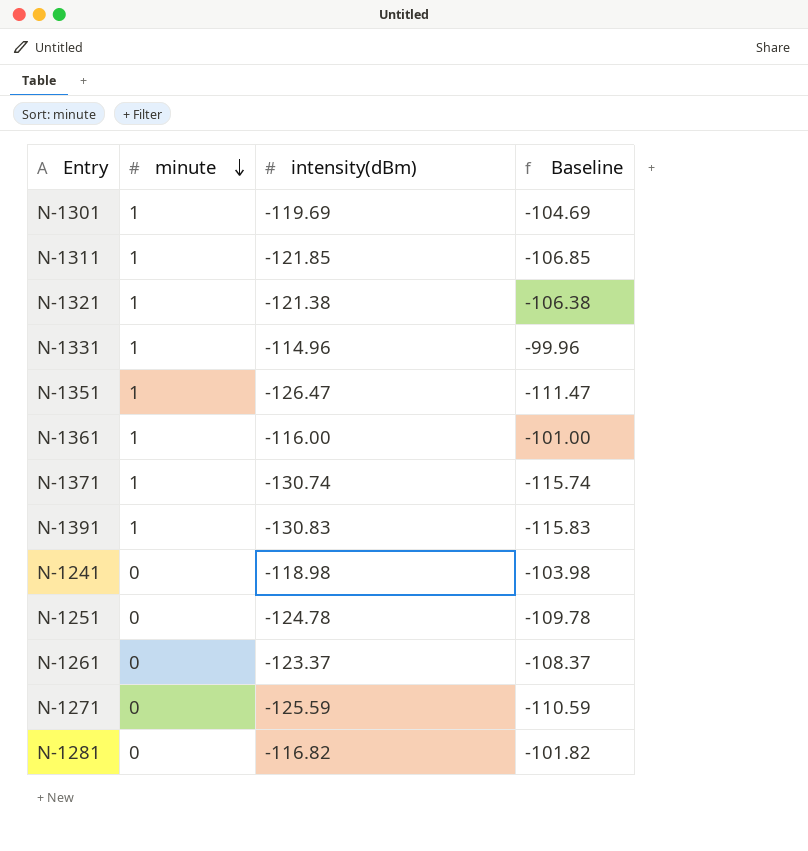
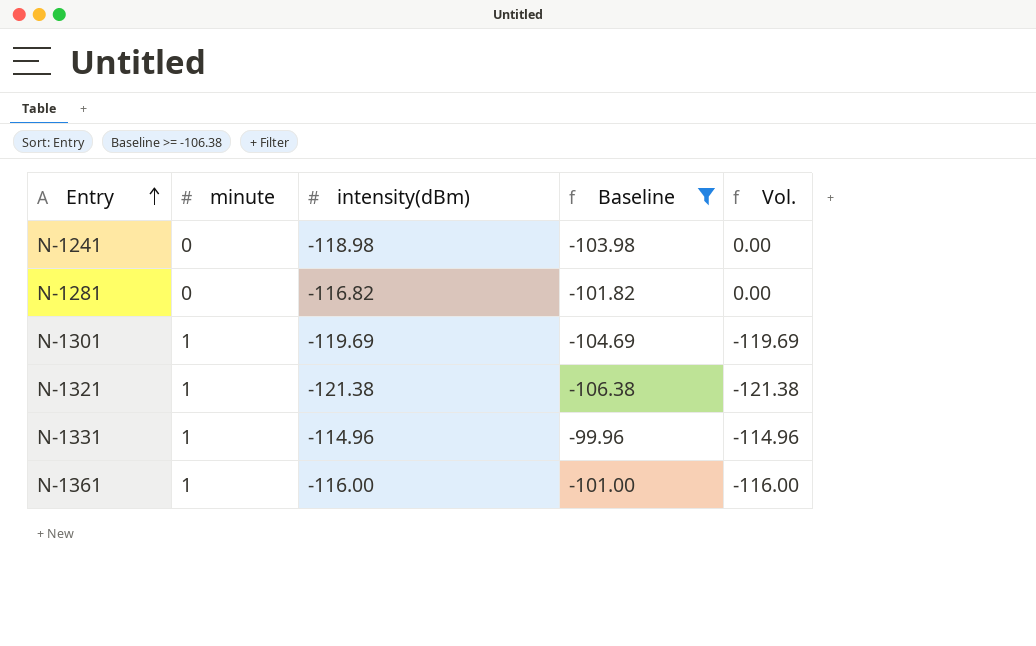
filter: none -> Baseline >= -106.38
row order: minute descending -> Entry ascending
column Vol. | formula: none -> [minute] * [intensity(dBm)]

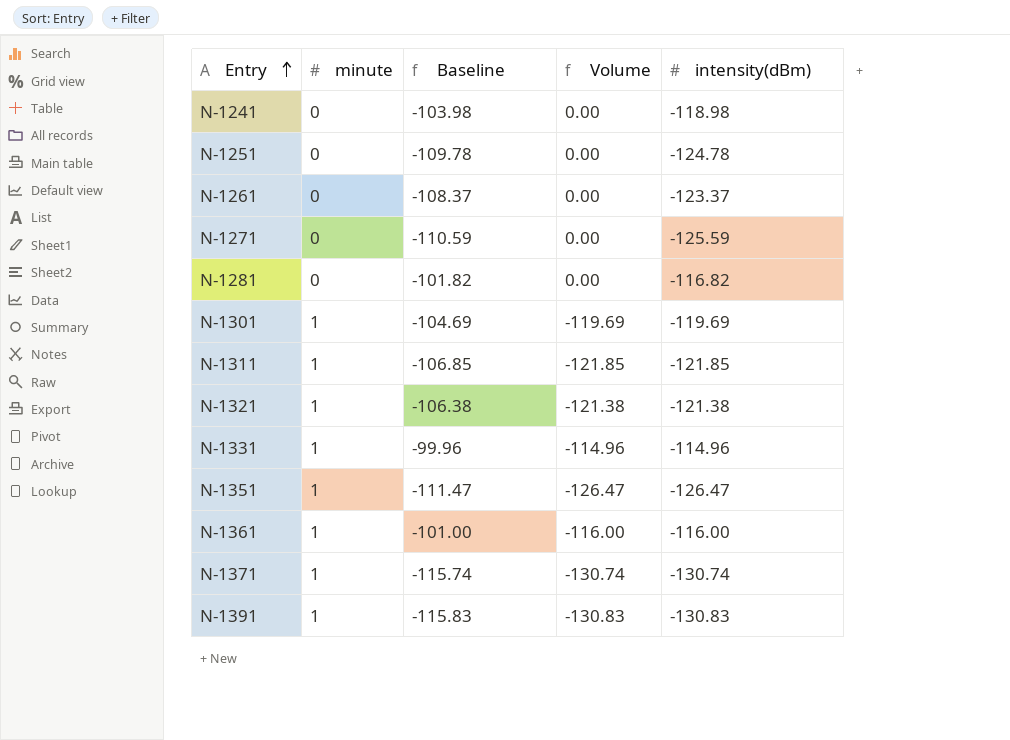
filter: Baseline >= -106.38 -> none
column name: Vol. -> Volume
column intensity(dBm) | position: 3 -> 5

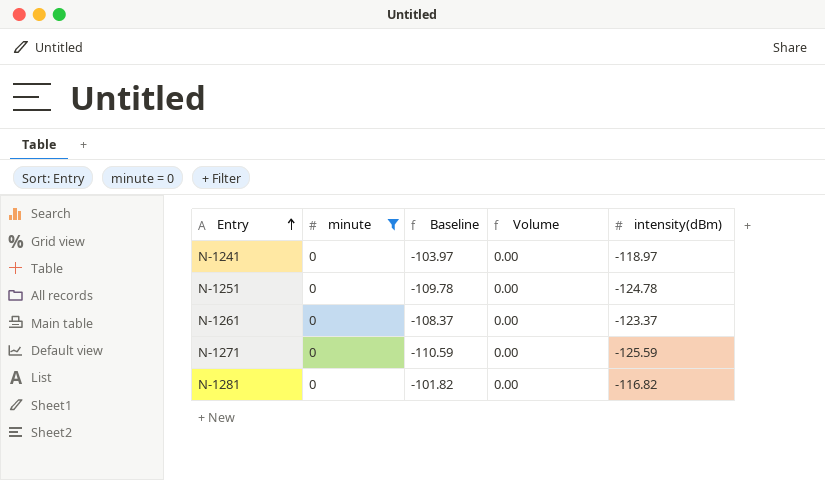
filter: none -> minute = 0
N-1241 | Baseline: -103.98 -> -103.97
N-1241 | intensity(dBm): -118.98 -> -118.97

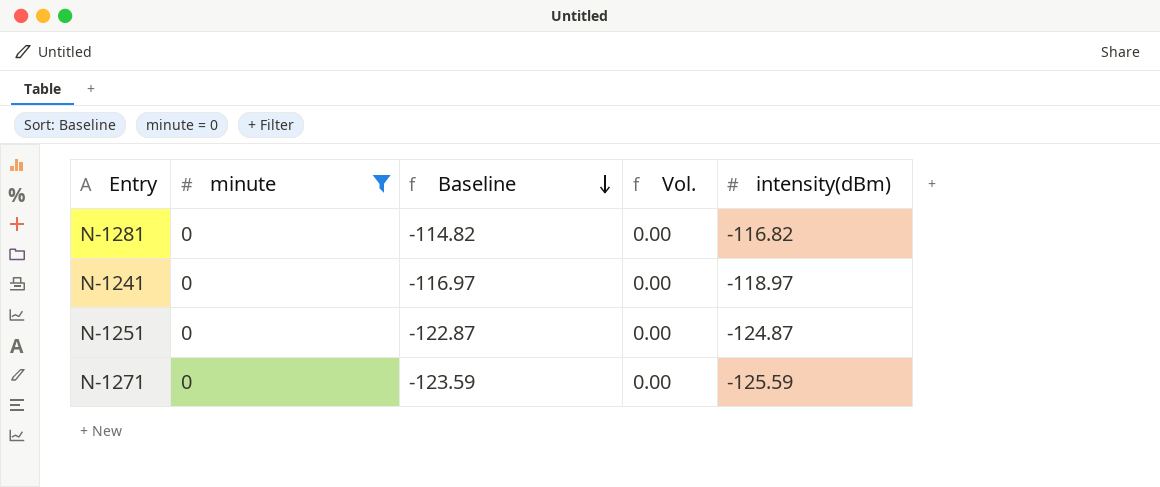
row order: Entry ascending -> Baseline descending
column Baseline | formula: [intensity(dBm)] + 15 -> [intensity(dBm)] + 2
column name: Volume -> Vol.
row N-1261: 0 | -108.37 | 0.00 | -123.37 -> none
N-1251 | intensity(dBm): -124.78 -> -124.87

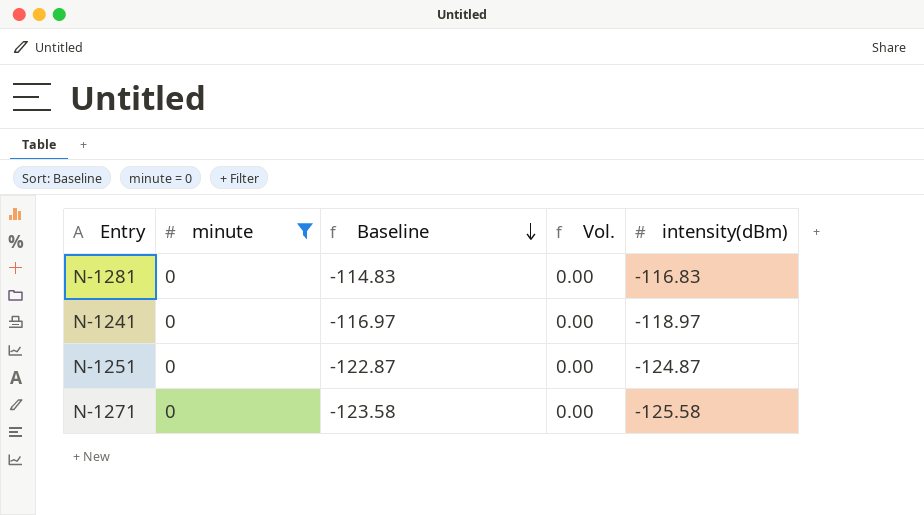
N-1281 | Baseline: -114.82 -> -114.83
N-1281 | intensity(dBm): -116.82 -> -116.83
N-1271 | Baseline: -123.59 -> -123.58
N-1271 | intensity(dBm): -125.59 -> -125.58

